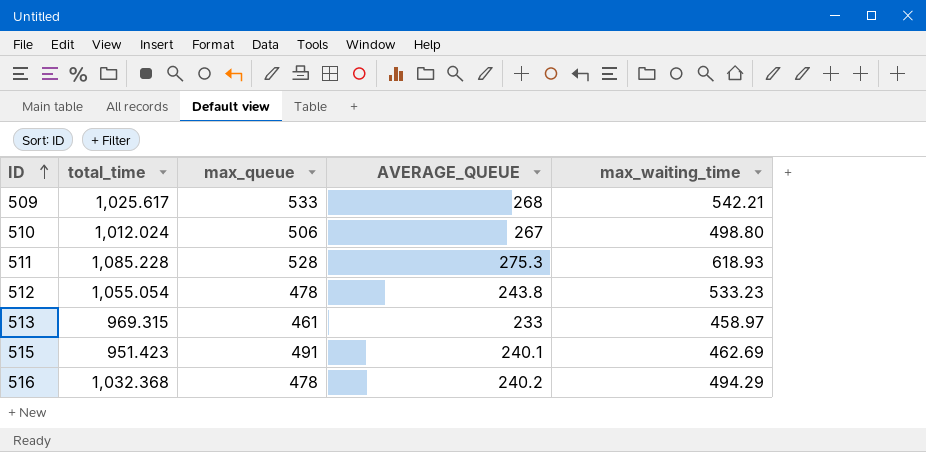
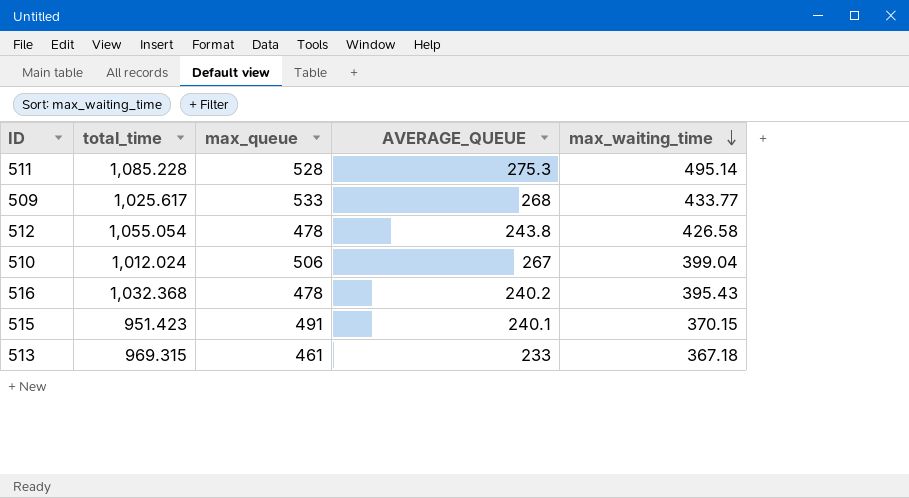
row order: ID ascending -> max_waiting_time descending
511 | max_waiting_time: 618.93 -> 495.14
509 | max_waiting_time: 542.21 -> 433.77
512 | max_waiting_time: 533.23 -> 426.58
510 | max_waiting_time: 498.80 -> 399.04
516 | max_waiting_time: 494.29 -> 395.43
515 | max_waiting_time: 462.69 -> 370.15
513 | max_waiting_time: 458.97 -> 367.18

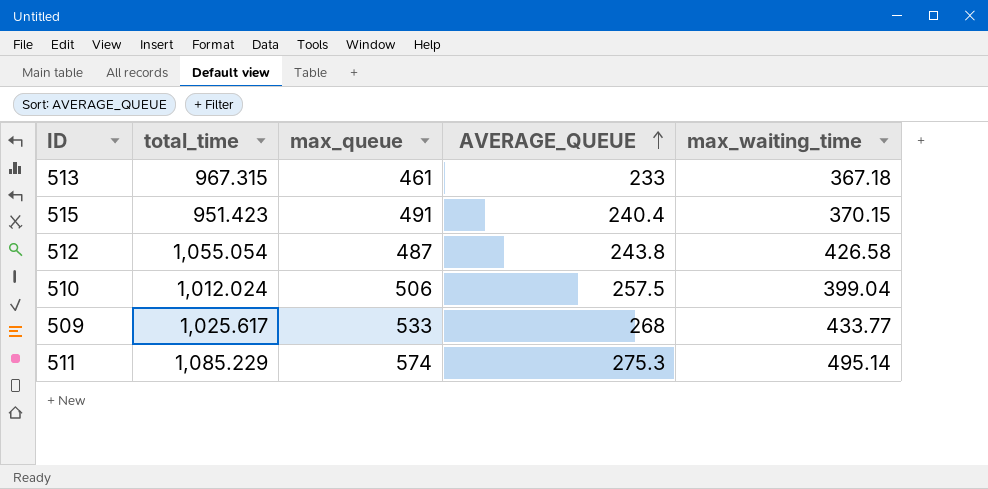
row order: max_waiting_time descending -> AVERAGE_QUEUE ascending
row 516: 1,032.368 | 478 | 240.2 | 395.43 -> none
513 | total_time: 969.315 -> 967.315
515 | AVERAGE_QUEUE: 240.1 -> 240.4
512 | max_queue: 478 -> 487
510 | AVERAGE_QUEUE: 267 -> 257.5
511 | total_time: 1,085.228 -> 1,085.229
511 | max_queue: 528 -> 574

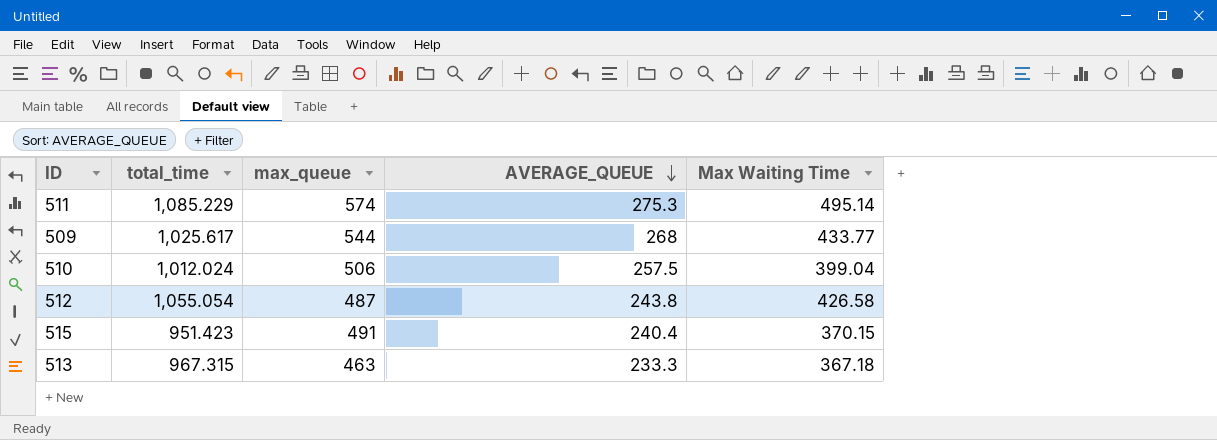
row order: AVERAGE_QUEUE ascending -> AVERAGE_QUEUE descending
column name: max_waiting_time -> Max Waiting Time
509 | max_queue: 533 -> 544
513 | max_queue: 461 -> 463
513 | AVERAGE_QUEUE: 233 -> 233.3

